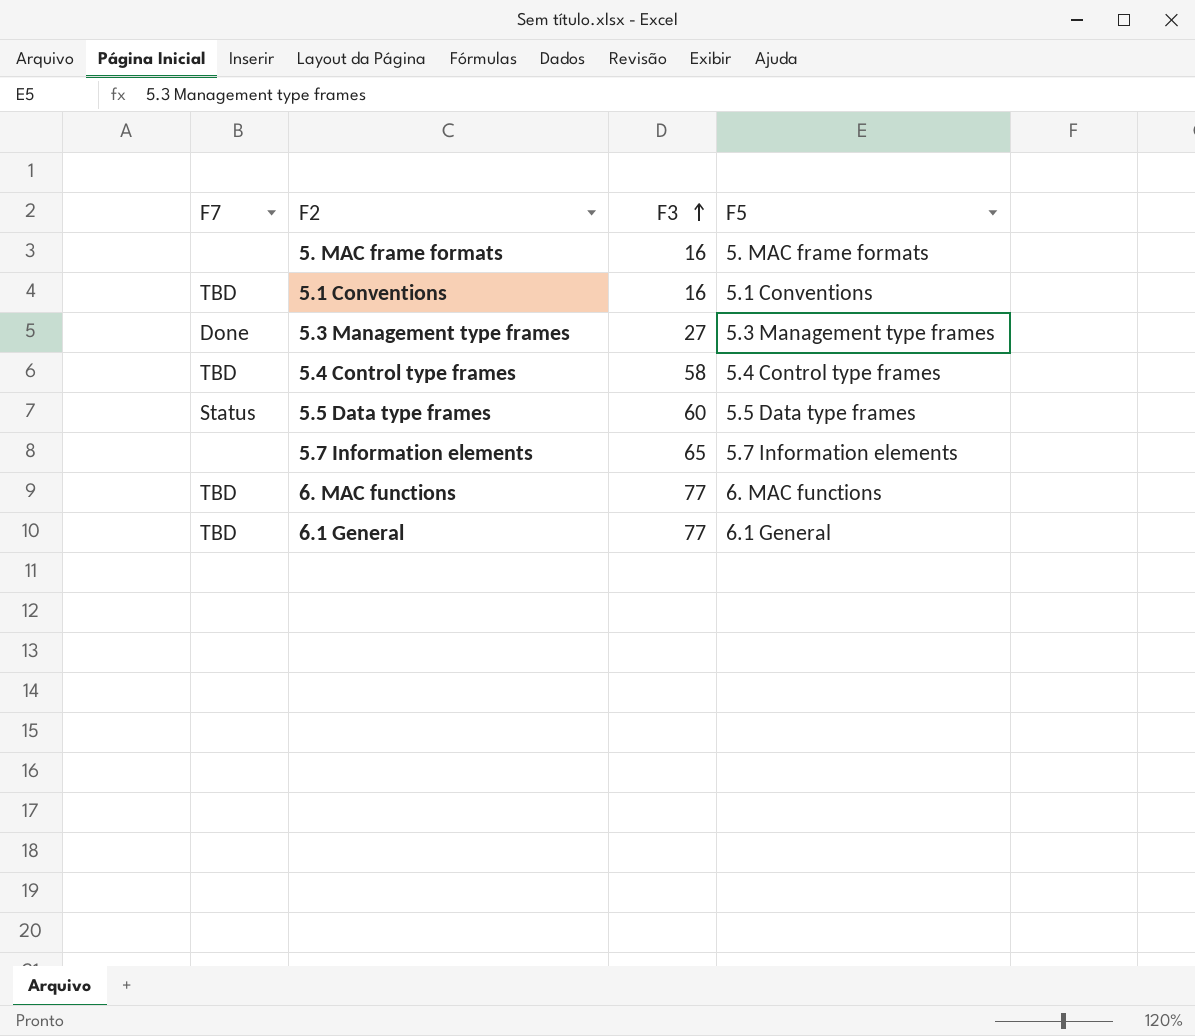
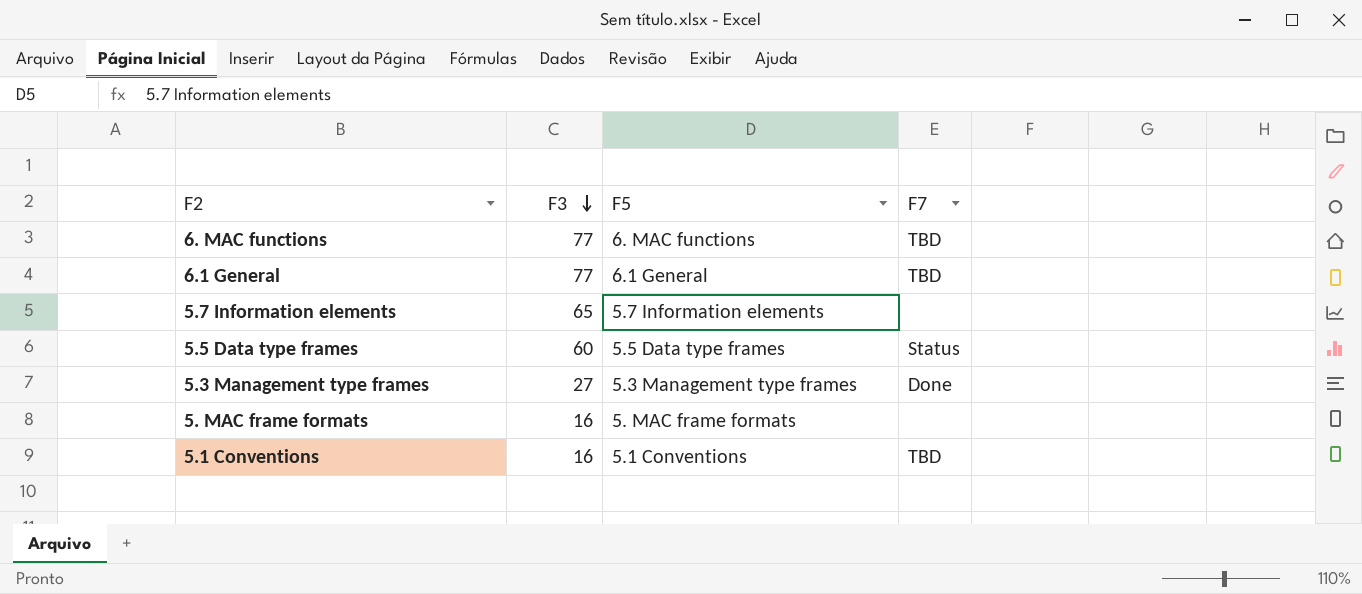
row order: F3 ascending -> F3 descending
column F7 | position: 1 -> 4
row 5.4 Control type frames: TBD | 58 | 5.4 Control type frames -> none

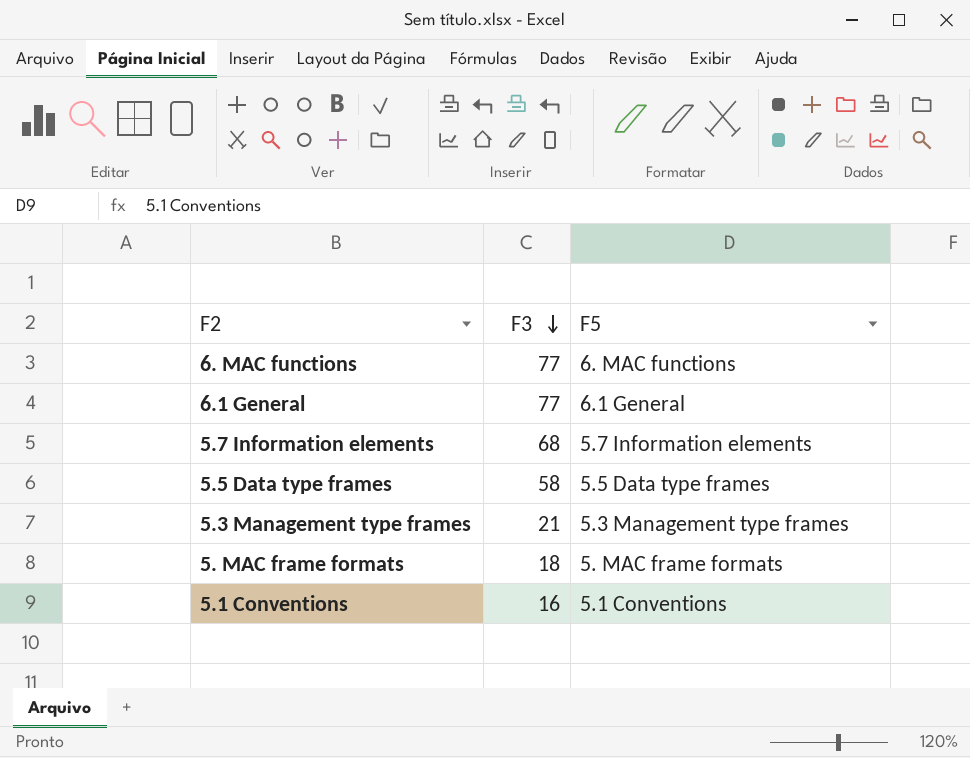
column F7 | position: 4 -> none
5.7 Information elements | F3: 65 -> 68
5.5 Data type frames | F3: 60 -> 58
5.3 Management type frames | F3: 27 -> 21
5. MAC frame formats | F3: 16 -> 18

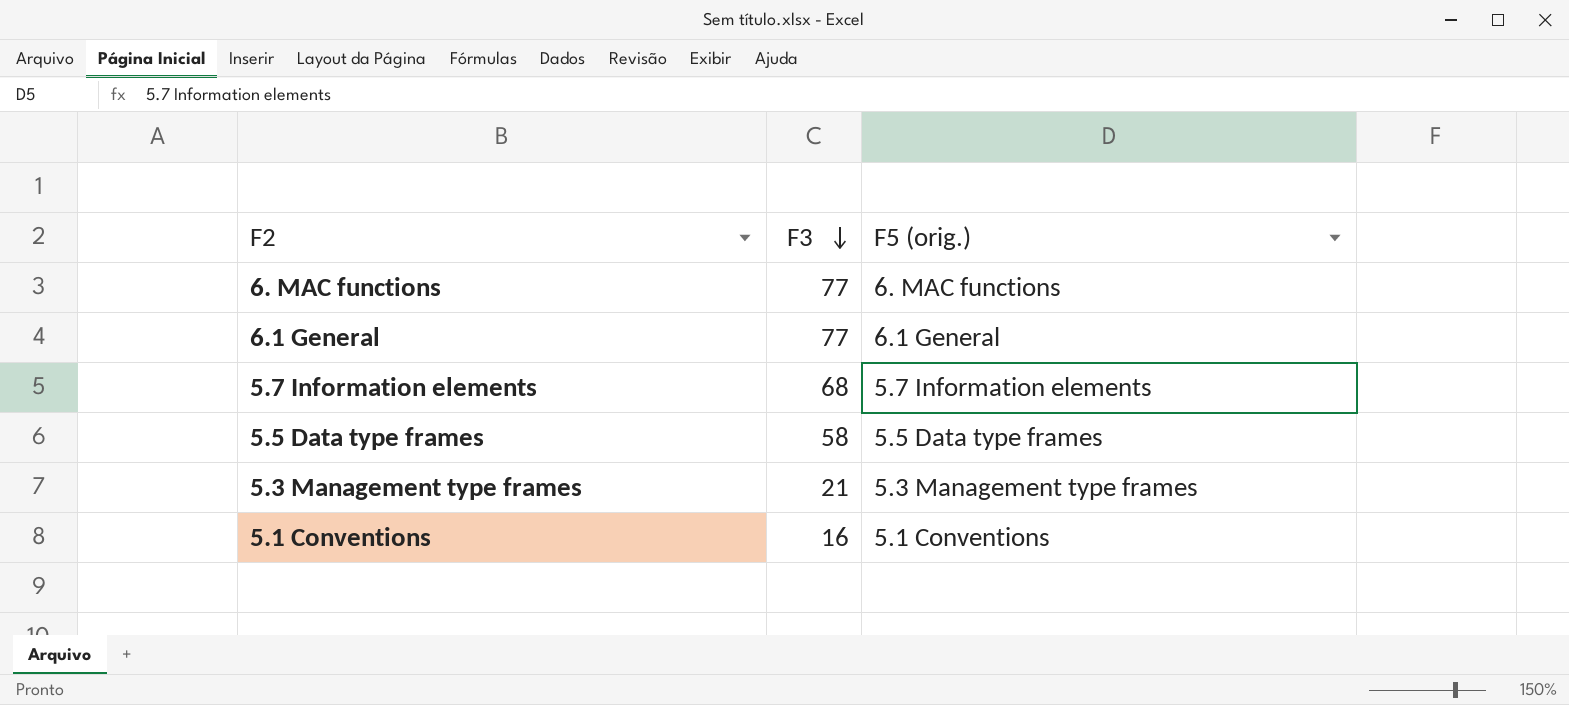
column name: F5 -> F5 (orig.)
row 5. MAC frame formats: 18 | 5. MAC frame formats -> none

